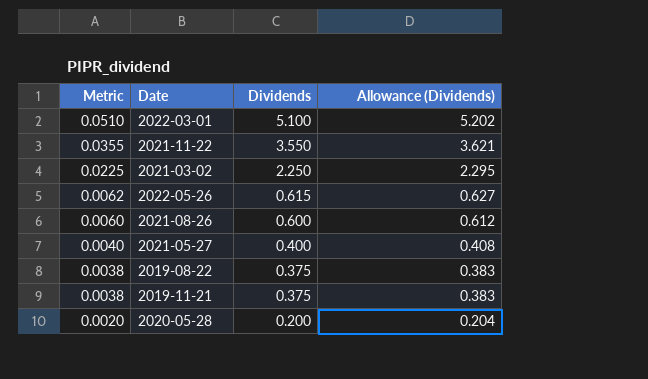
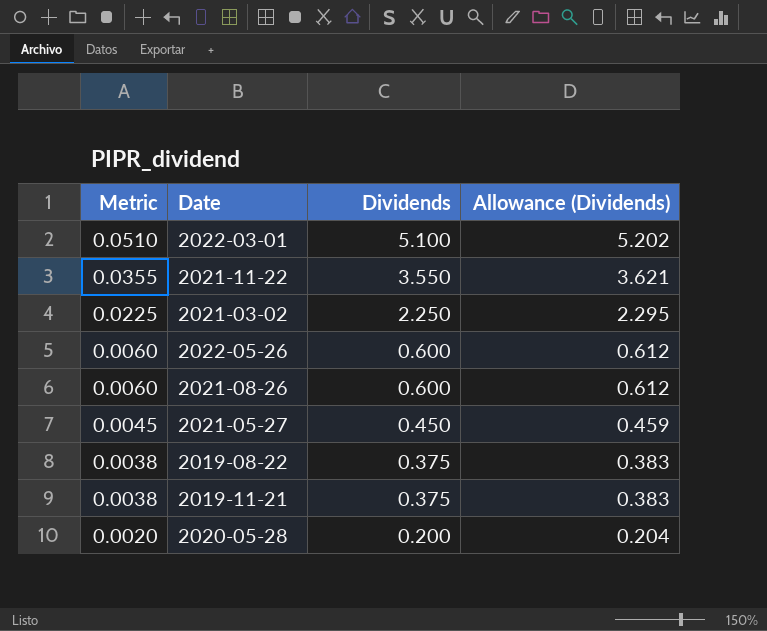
2022-05-26 | Metric: 0.0062 -> 0.0060
2022-05-26 | Dividends: 0.615 -> 0.600
2022-05-26 | Allowance (Dividends): 0.627 -> 0.612
2021-05-27 | Metric: 0.0040 -> 0.0045
2021-05-27 | Dividends: 0.400 -> 0.450
2021-05-27 | Allowance (Dividends): 0.408 -> 0.459

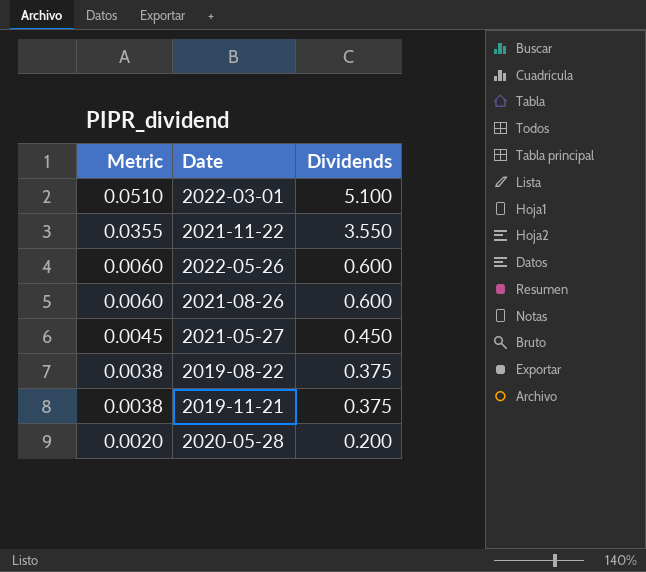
column Allowance (Dividends) | formula: [Dividends] * 1.02 -> none
row 2021-03-02: 0.0225 | 2.250 | 2.295 -> none

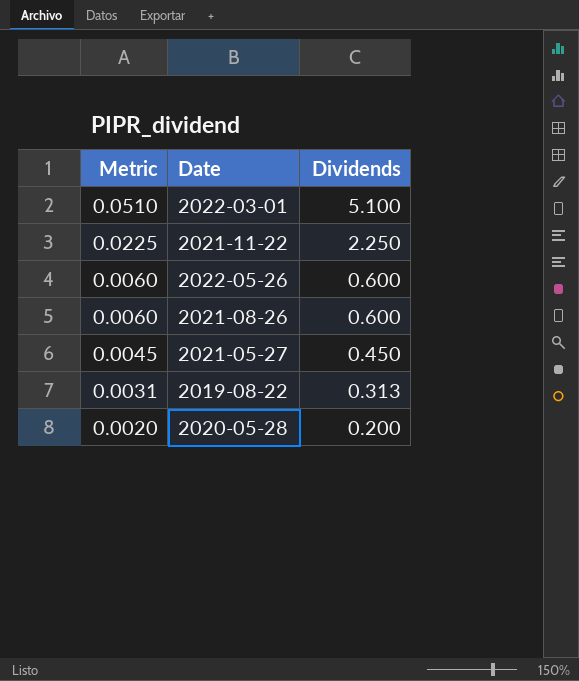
row 2019-11-21: 0.0038 | 0.375 -> none
2021-11-22 | Metric: 0.0355 -> 0.0225
2021-11-22 | Dividends: 3.550 -> 2.250
2019-08-22 | Metric: 0.0038 -> 0.0031
2019-08-22 | Dividends: 0.375 -> 0.313

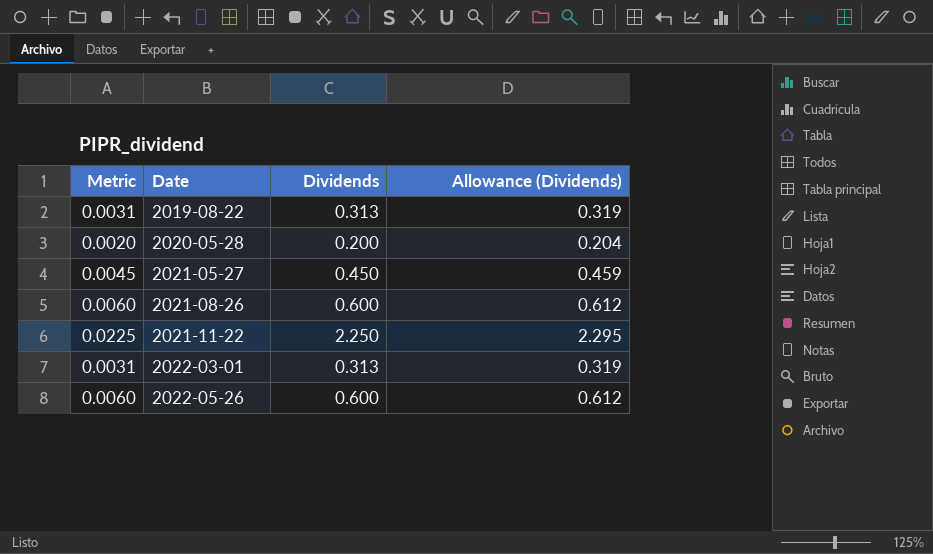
row order: Metric descending -> Date ascending
column Allowance (Dividends) | formula: none -> [Dividends] * 1.02
2022-03-01 | Metric: 0.0510 -> 0.0031
2022-03-01 | Dividends: 5.100 -> 0.313

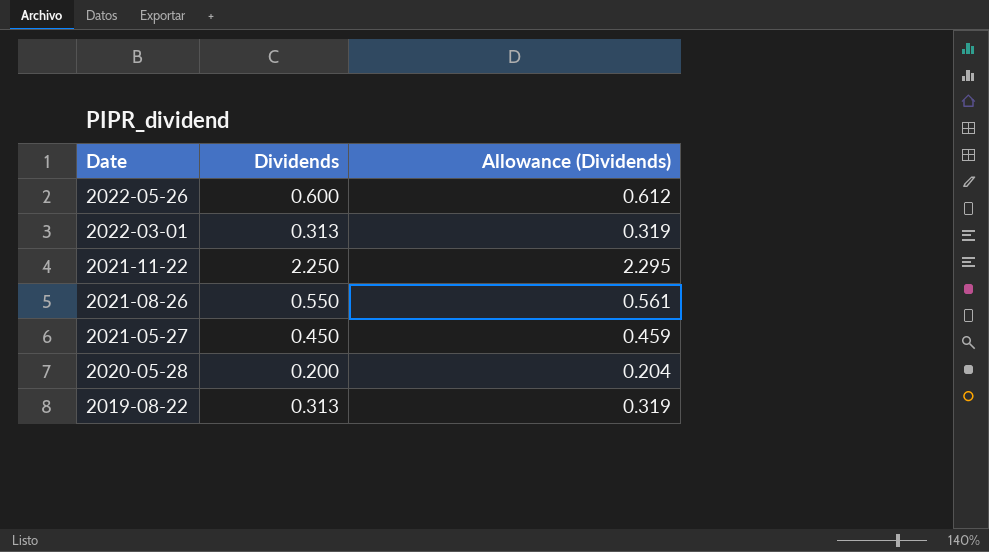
row order: Date ascending -> Date descending
column Metric | formula: [Dividends] * 0.01 -> none
2021-08-26 | Dividends: 0.600 -> 0.550
2021-08-26 | Allowance (Dividends): 0.612 -> 0.561

